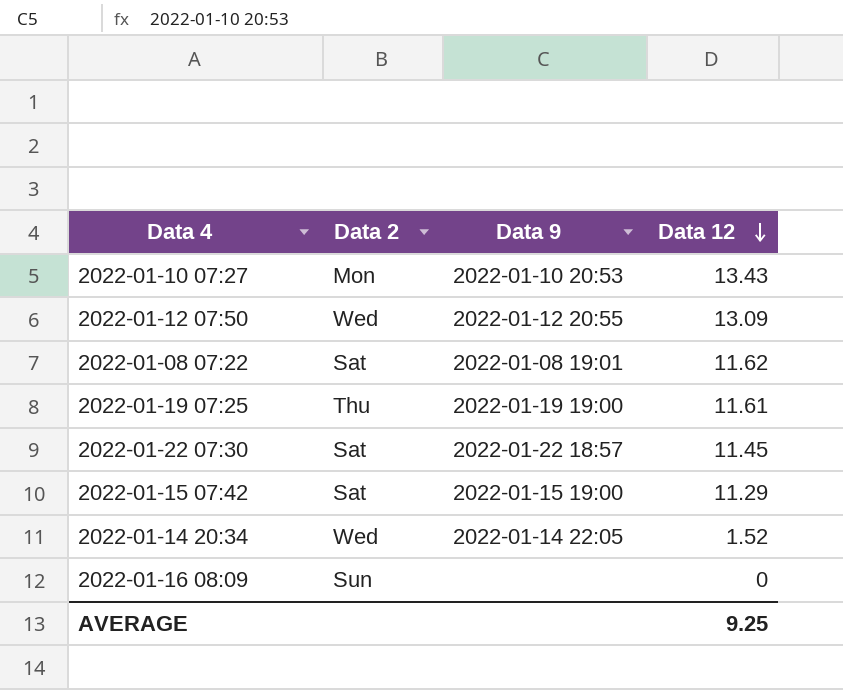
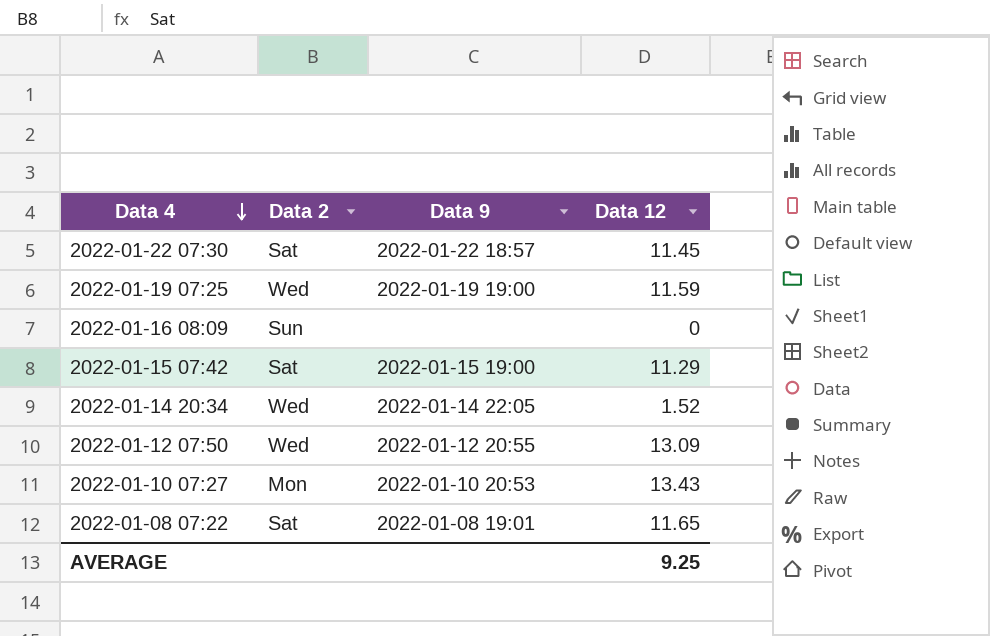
row order: Data 12 descending -> Data 4 descending
2022-01-19 07:25 | Data 2: Thu -> Wed
2022-01-19 07:25 | Data 12: 11.61 -> 11.59
2022-01-08 07:22 | Data 12: 11.62 -> 11.65

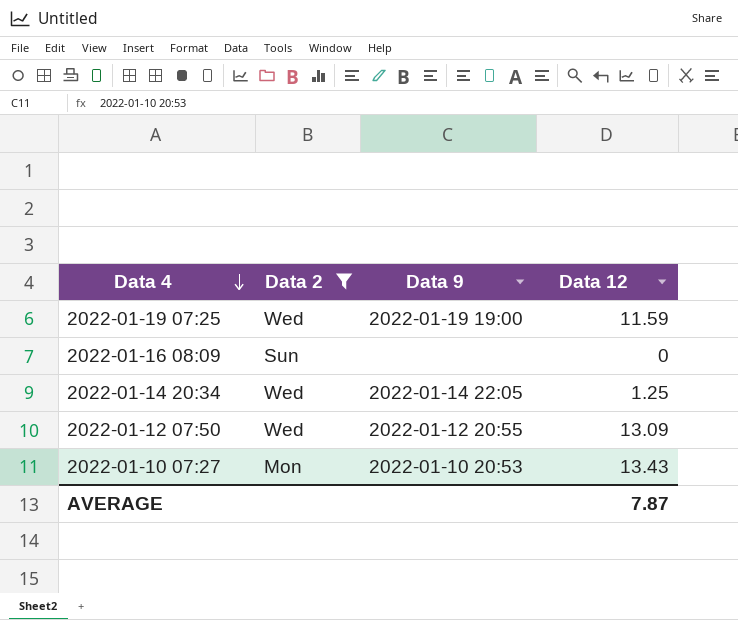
filter: none -> Data 2 != Sat
2022-01-14 20:34 | Data 12: 1.52 -> 1.25
AVERAGE | Data 12: 9.25 -> 7.87

